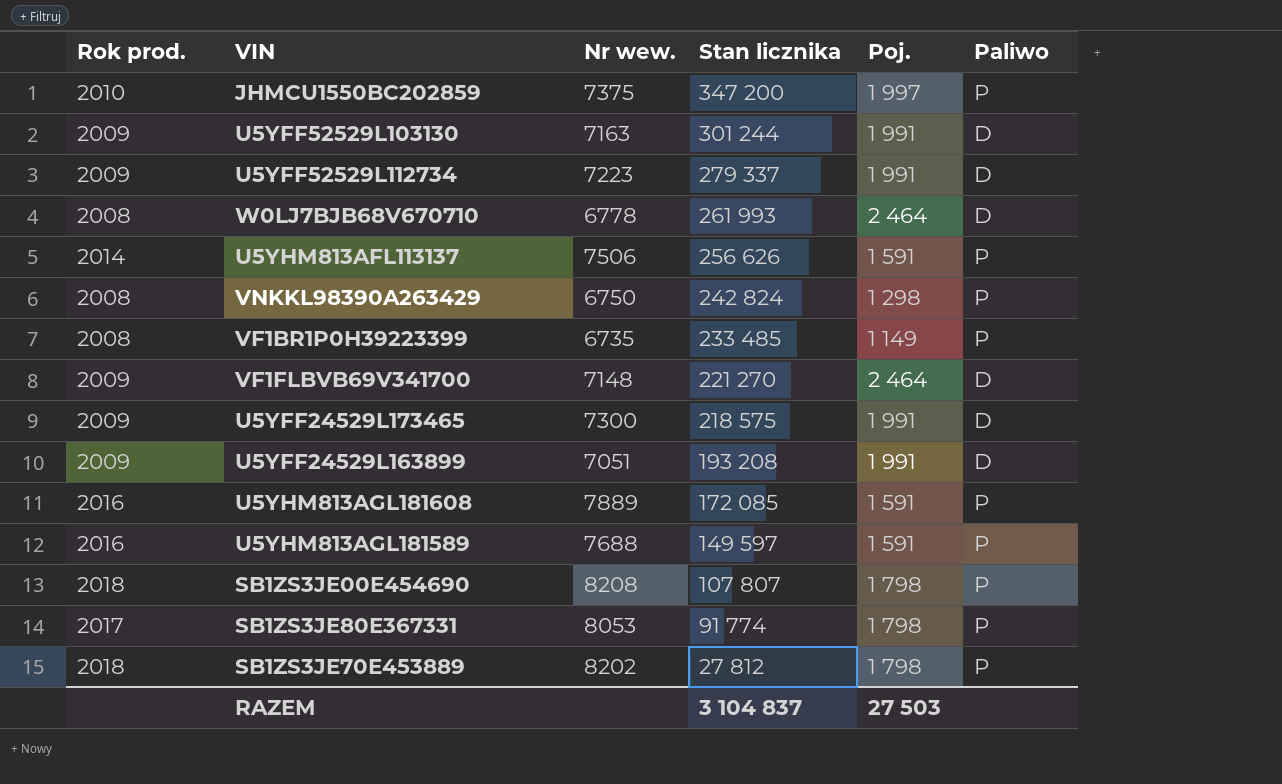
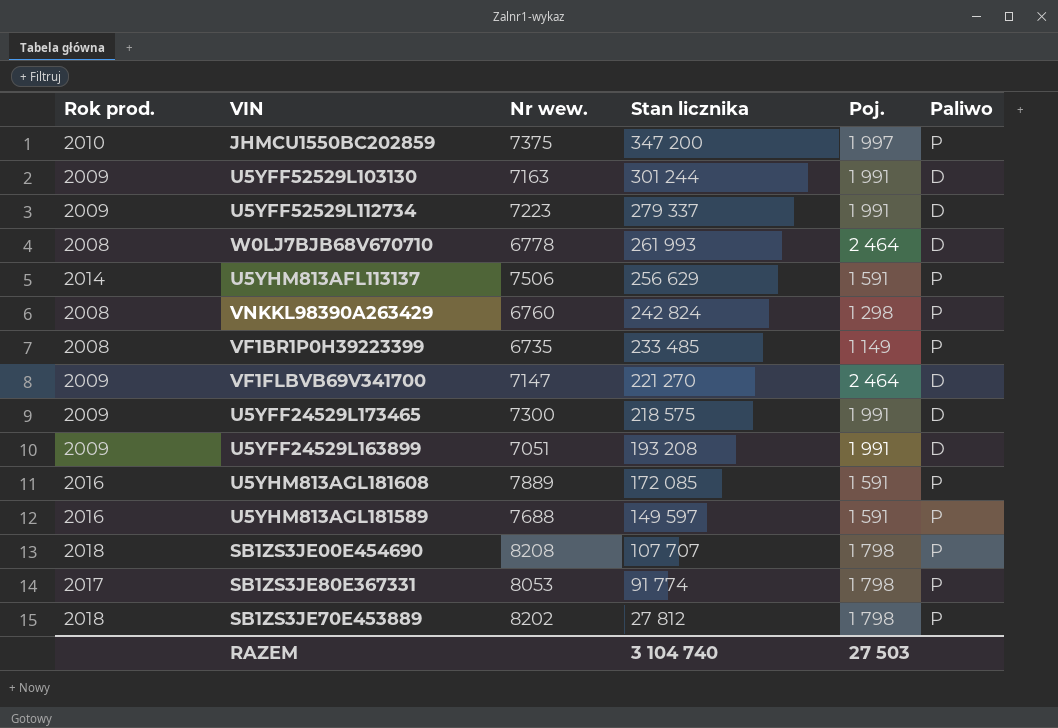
U5YHM813AFL113137 | Stan licznika: 256 626 -> 256 629
VNKKL98390A263429 | Nr wew.: 6750 -> 6760
VF1FLBVB69V341700 | Nr wew.: 7148 -> 7147
SB1ZS3JE00E454690 | Stan licznika: 107 807 -> 107 707
RAZEM | Stan licznika: 3 104 837 -> 3 104 740

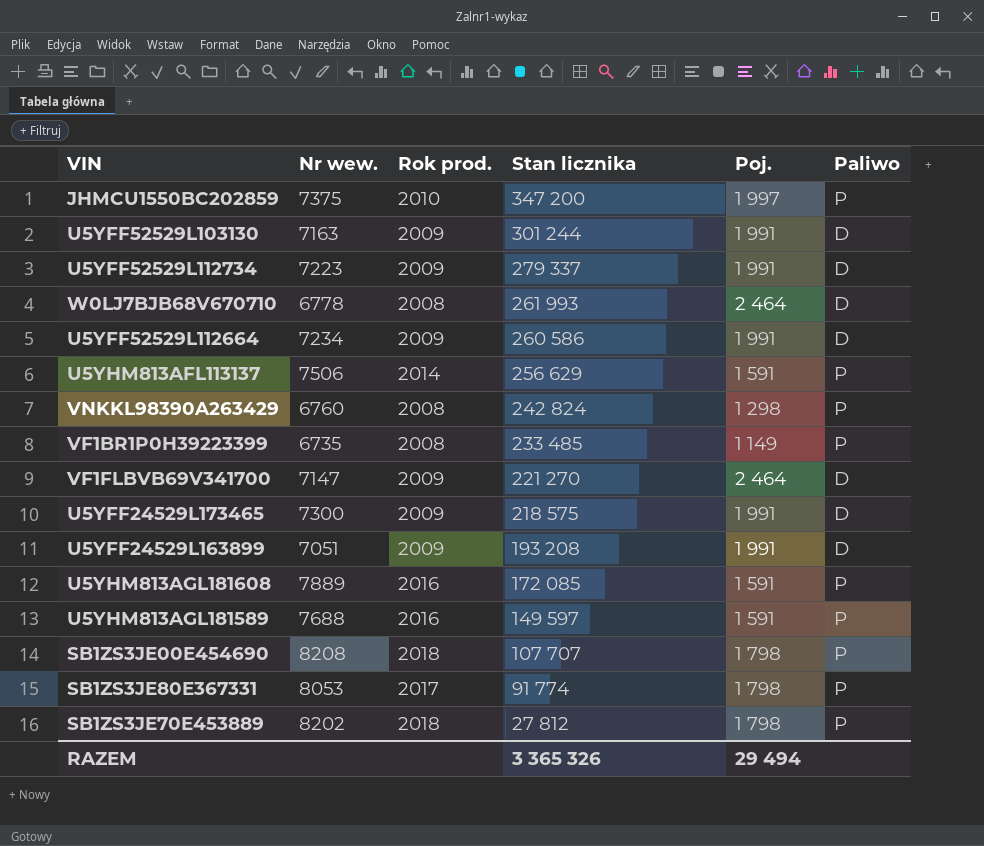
column Rok prod. | position: 1 -> 3
row U5YFF52529L112664: none -> 7234 | 2009 | 260 586 | 1 991 | D
RAZEM | Stan licznika: 3 104 740 -> 3 365 326
RAZEM | Poj.: 27 503 -> 29 494

